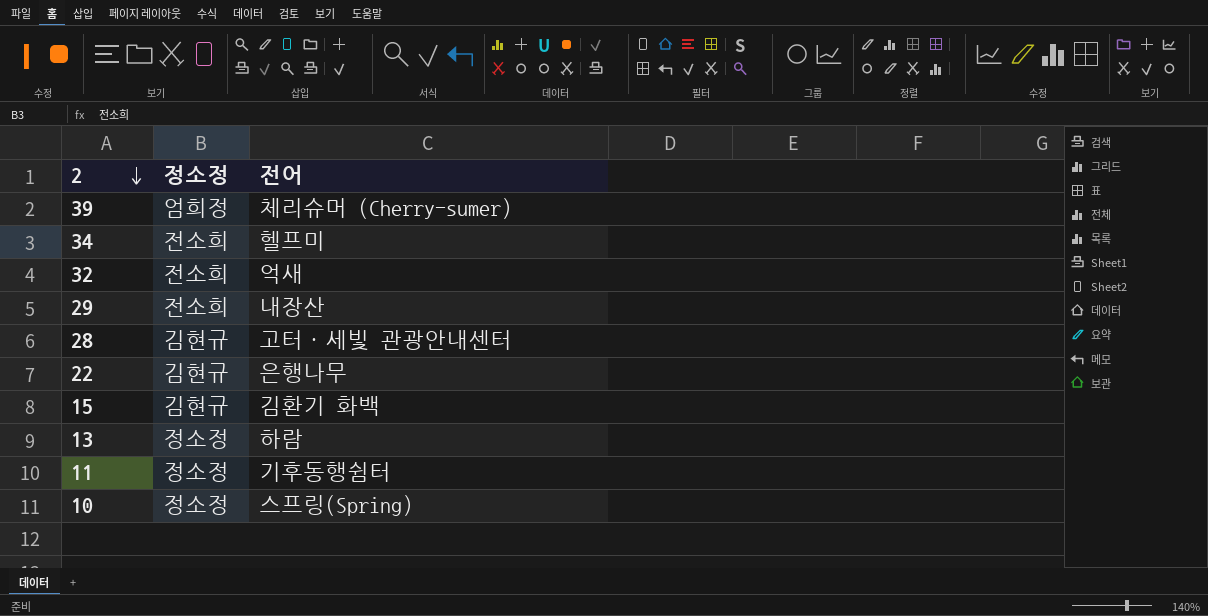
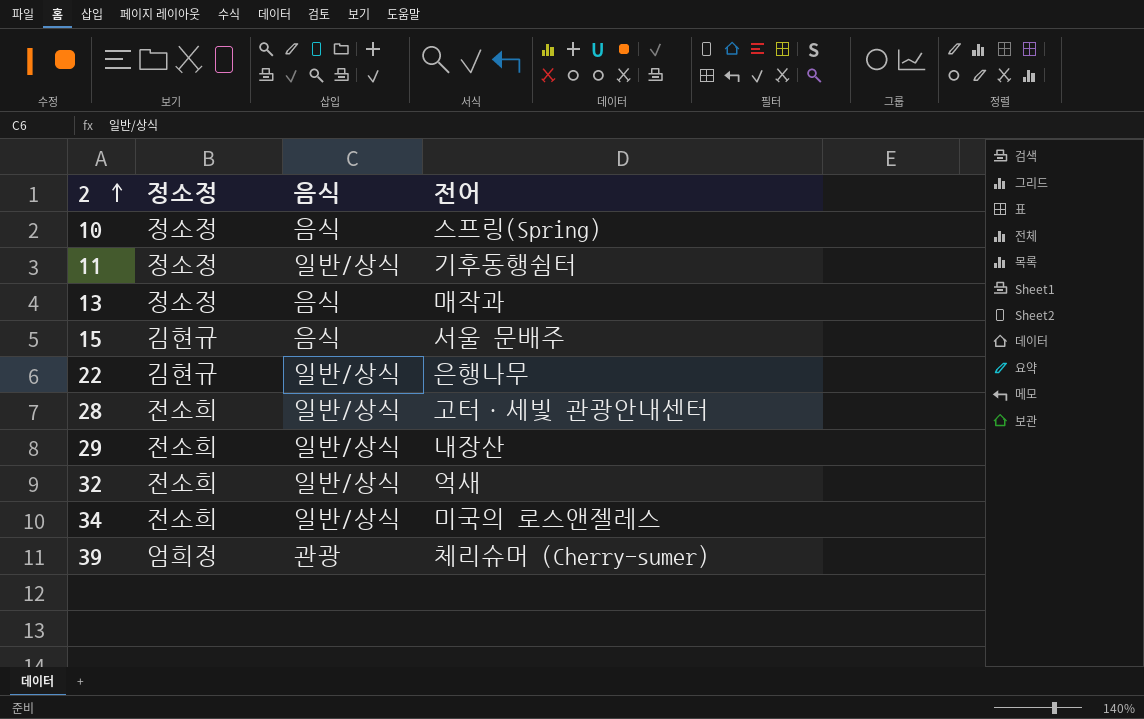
row order: 2 descending -> 2 ascending
column 음식 | position: none -> 3
13 | 전어: 하람 -> 매작과
15 | 전어: 김환기 화백 -> 서울 문배주
28 | 정소정: 김현규 -> 전소희
34 | 전어: 헬프미 -> 미국의 로스앤젤레스

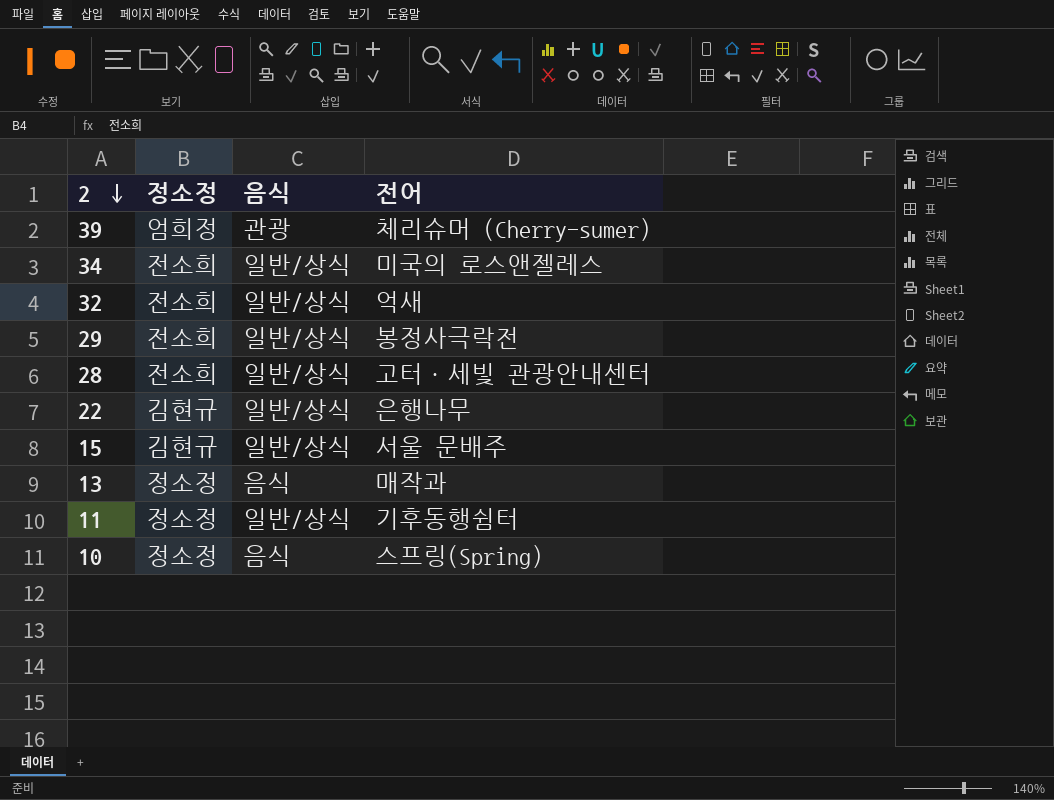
row order: 2 ascending -> 2 descending
29 | 전어: 내장산 -> 봉정사극락전
15 | 음식: 음식 -> 일반/상식

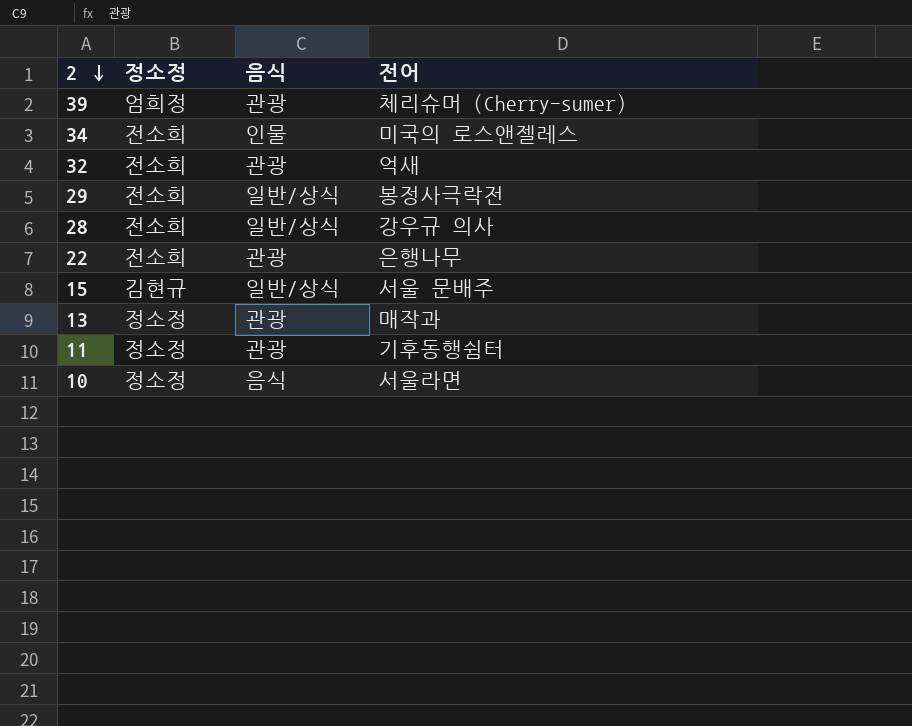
34 | 음식: 일반/상식 -> 인물
32 | 음식: 일반/상식 -> 관광
28 | 전어: 고터・세빛 관광안내센터 -> 강우규 의사
22 | 정소정: 김현규 -> 전소희
22 | 음식: 일반/상식 -> 관광
13 | 음식: 음식 -> 관광
11 | 음식: 일반/상식 -> 관광
10 | 전어: 스프링(Spring) -> 서울라면

